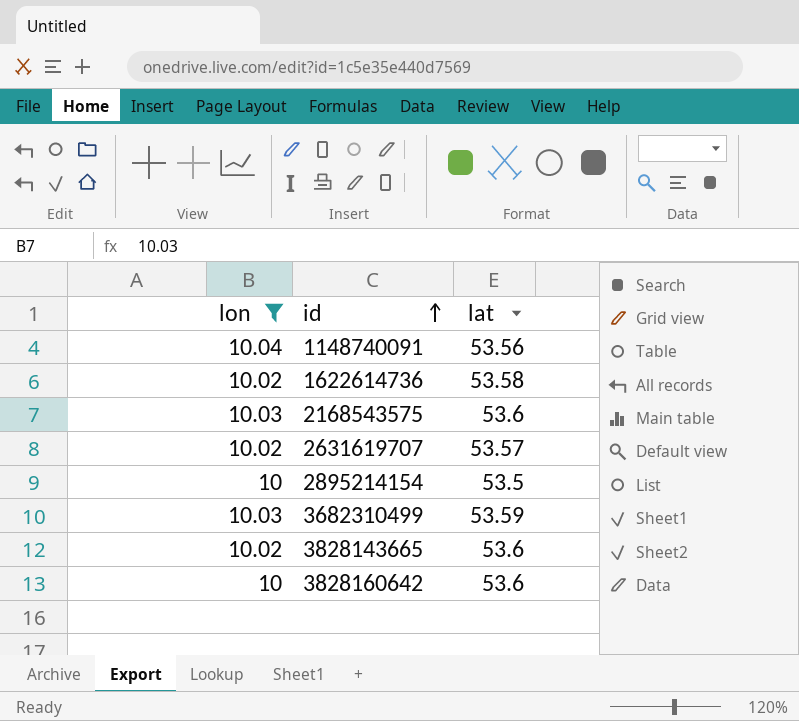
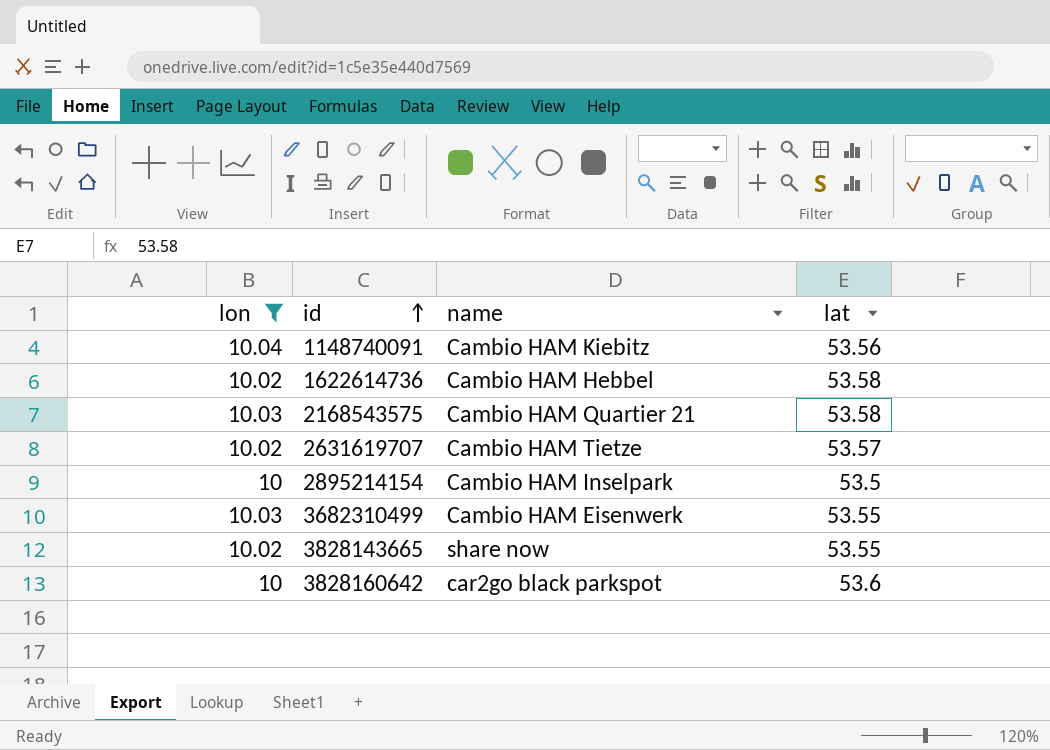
column name | position: none -> 3
2168543575 | lat: 53.6 -> 53.58
3682310499 | lat: 53.59 -> 53.55
3828143665 | lat: 53.6 -> 53.55

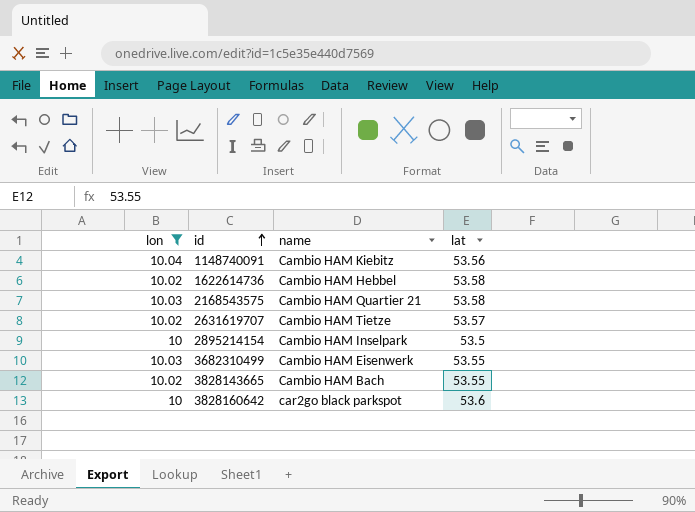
3828143665 | name: share now -> Cambio HAM Bach

